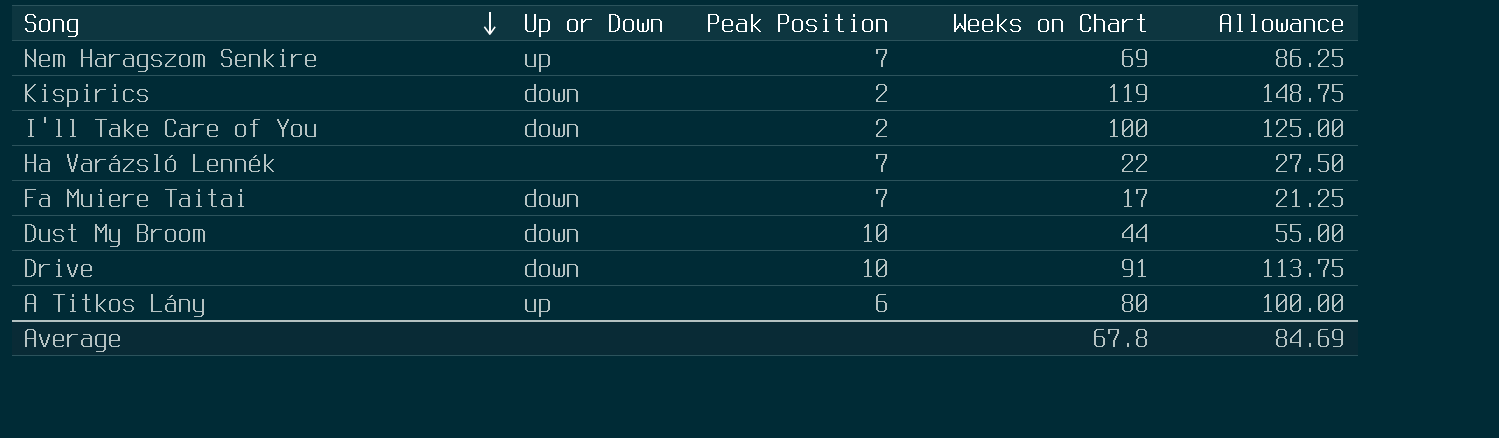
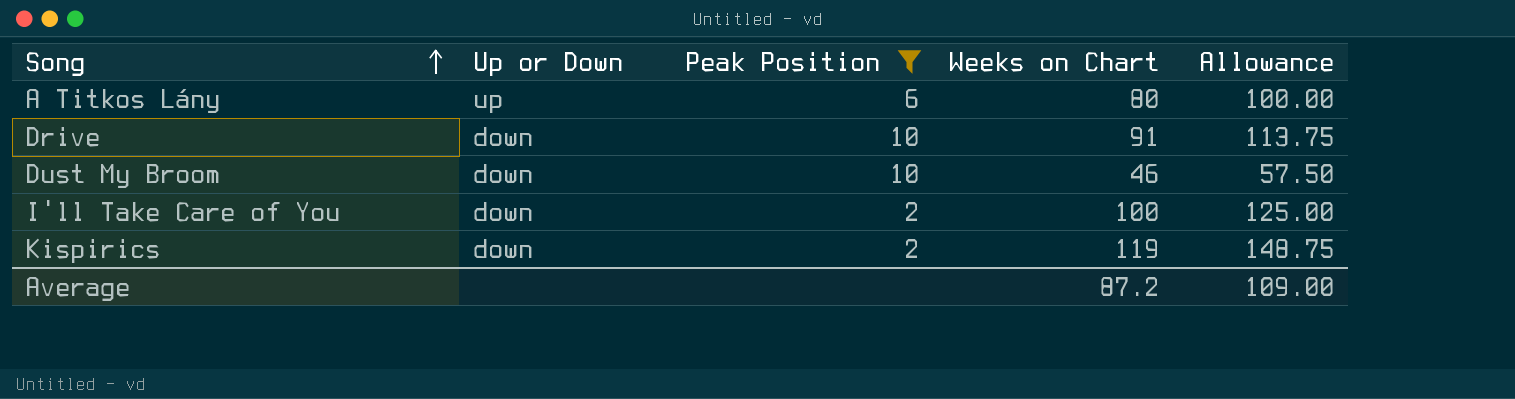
filter: none -> Peak Position != 7
row order: Song descending -> Song ascending
Dust My Broom | Weeks on Chart: 44 -> 46
Dust My Broom | Allowance: 55.00 -> 57.50
Average | Weeks on Chart: 67.8 -> 87.2
Average | Allowance: 84.69 -> 109.00

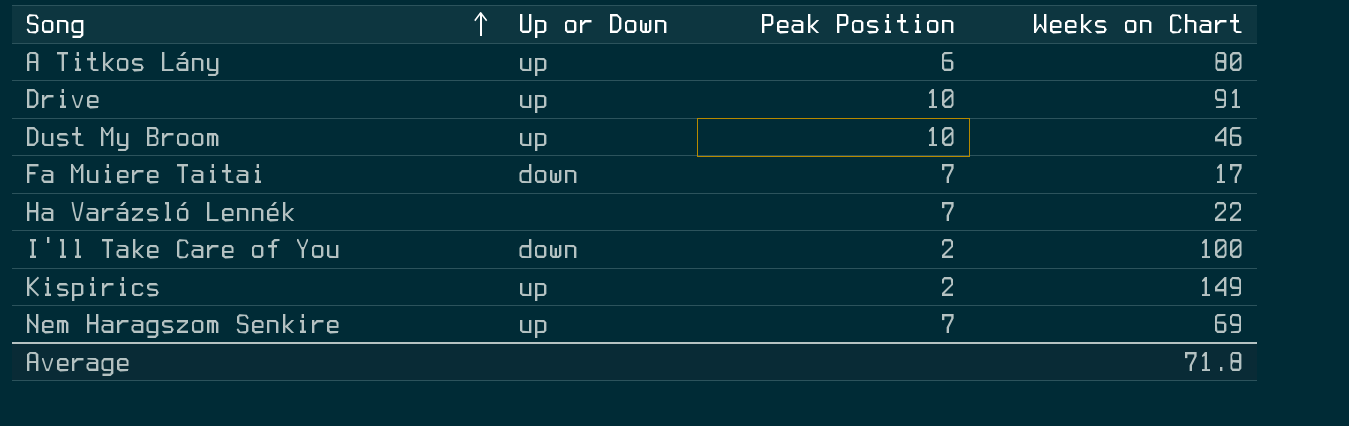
filter: Peak Position != 7 -> none
column Allowance | formula: [Weeks on Chart] * 1.25 -> none
Drive | Up or Down: down -> up
Dust My Broom | Up or Down: down -> up
Kispirics | Up or Down: down -> up
Kispirics | Weeks on Chart: 119 -> 149
Average | Weeks on Chart: 87.2 -> 71.8

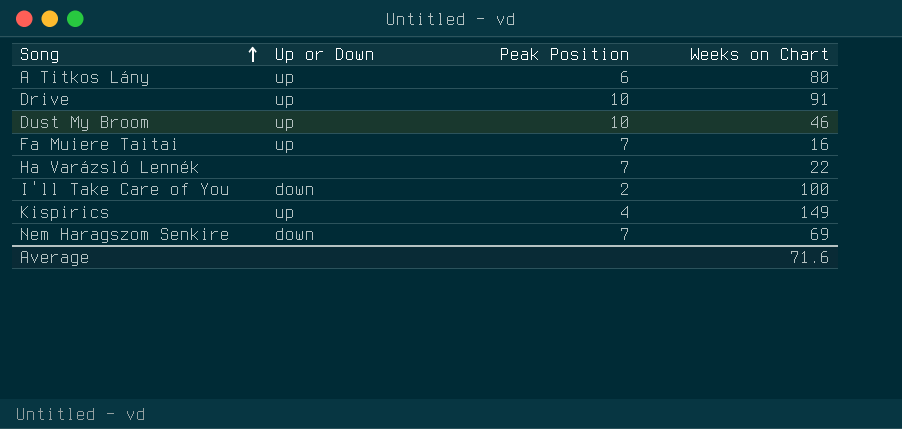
Fa Muiere Taitai | Up or Down: down -> up
Fa Muiere Taitai | Weeks on Chart: 17 -> 16
Kispirics | Peak Position: 2 -> 4
Nem Haragszom Senkire | Up or Down: up -> down
Average | Weeks on Chart: 71.8 -> 71.6

